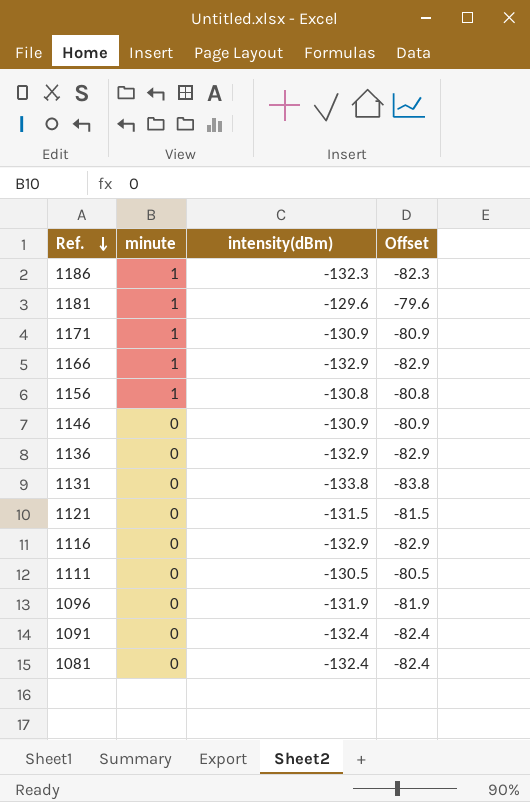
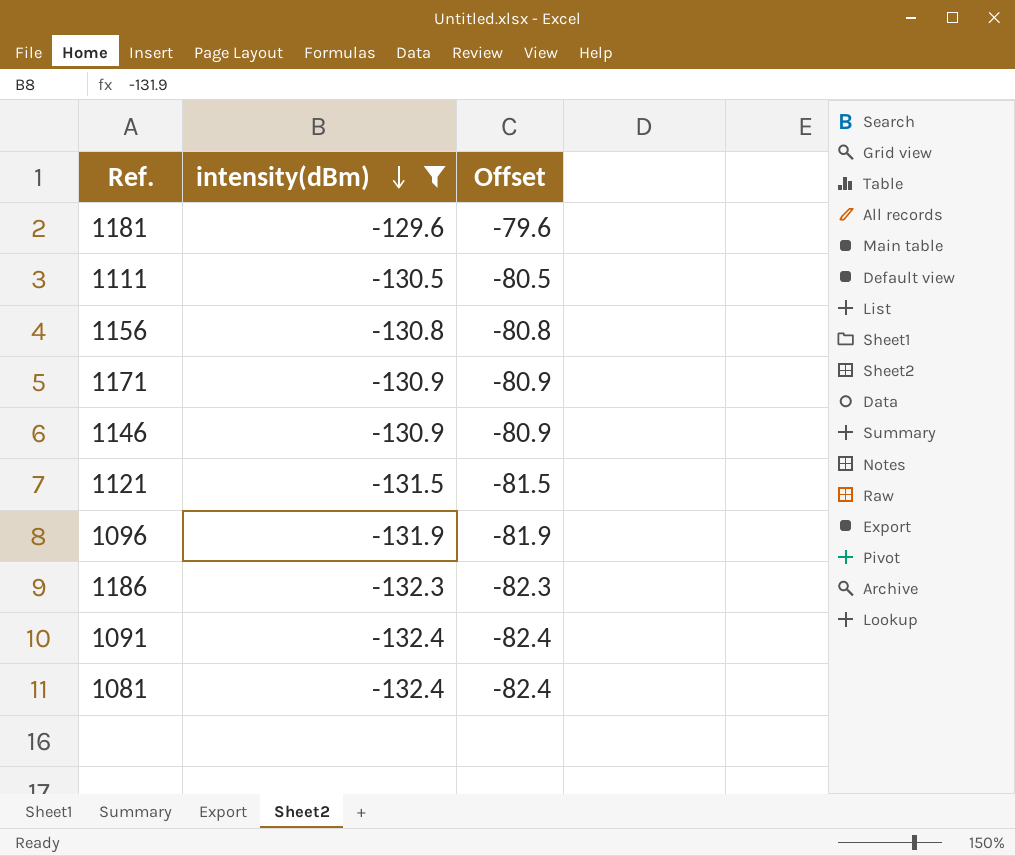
filter: none -> intensity(dBm) >= -132.4
row order: Ref. descending -> intensity(dBm) descending
column minute | position: 2 -> none

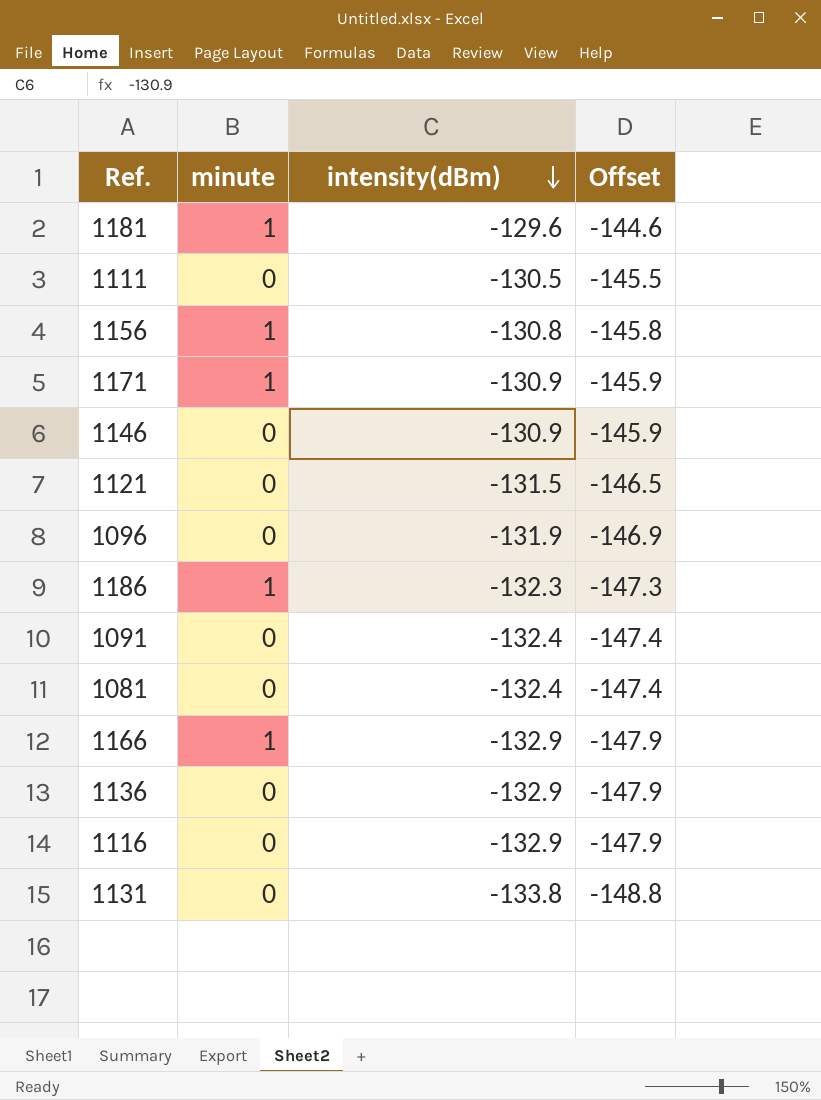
filter: intensity(dBm) >= -132.4 -> none
column minute | position: none -> 2
column Offset | formula: [intensity(dBm)] + 50 -> [intensity(dBm)] - 15

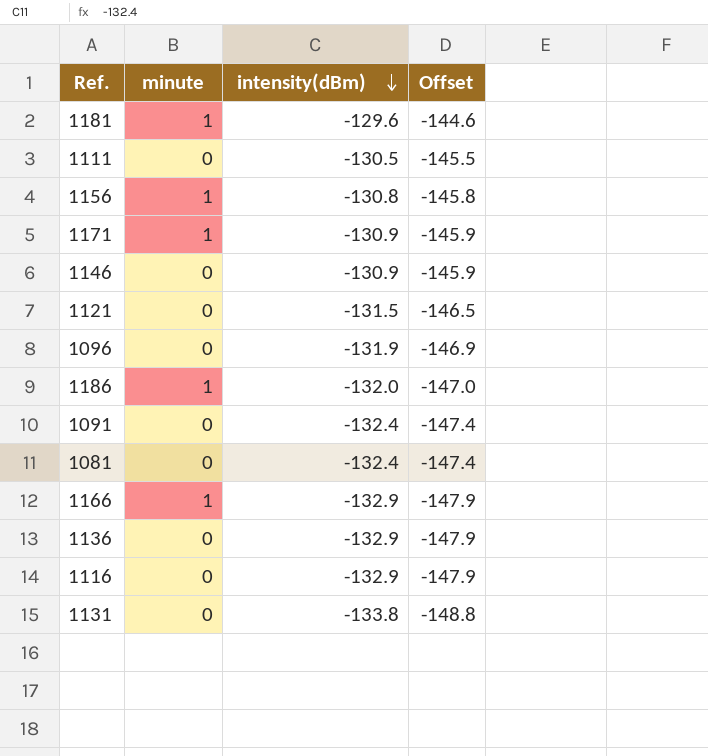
1186 | intensity(dBm): -132.3 -> -132.0
1186 | Offset: -147.3 -> -147.0

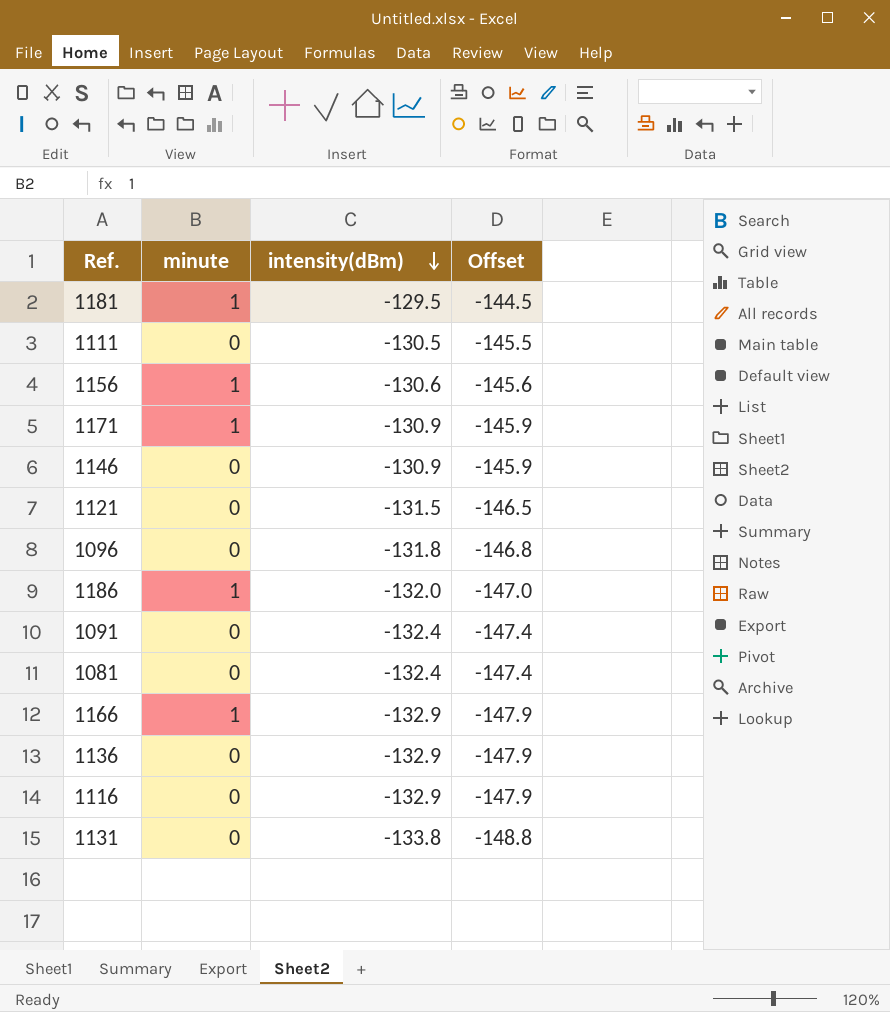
1181 | intensity(dBm): -129.6 -> -129.5
1181 | Offset: -144.6 -> -144.5
1156 | intensity(dBm): -130.8 -> -130.6
1156 | Offset: -145.8 -> -145.6
1096 | intensity(dBm): -131.9 -> -131.8
1096 | Offset: -146.9 -> -146.8

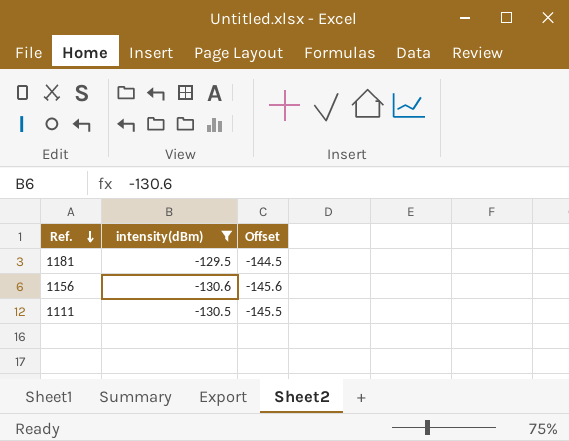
filter: none -> intensity(dBm) >= -130.6
row order: intensity(dBm) descending -> Ref. descending
column minute | position: 2 -> none

